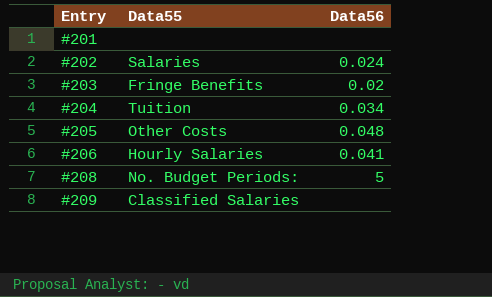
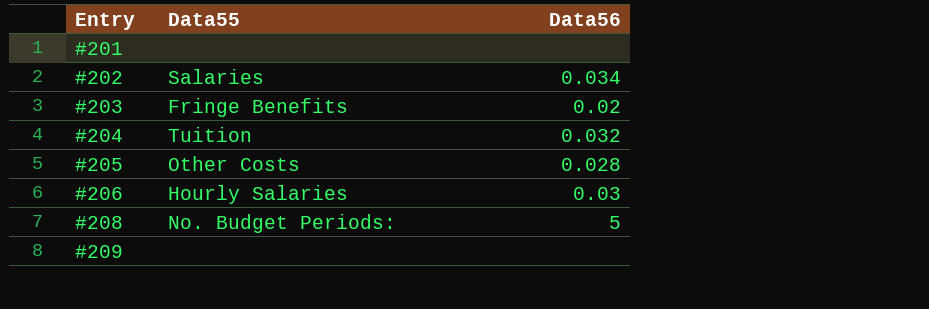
#202 | Data56: 0.024 -> 0.034
#204 | Data56: 0.034 -> 0.032
#205 | Data56: 0.048 -> 0.028
#206 | Data56: 0.041 -> 0.03
#209 | Data55: Classified Salaries -> none

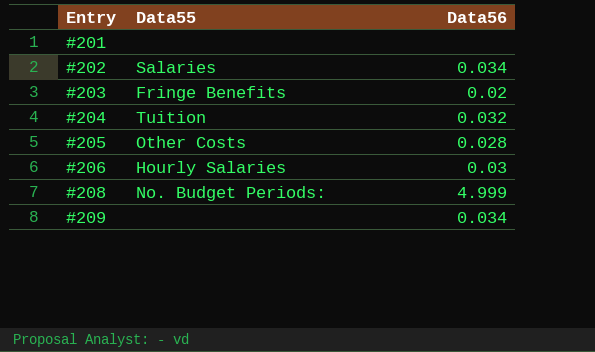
#208 | Data56: 5 -> 4.999
#209 | Data56: none -> 0.034

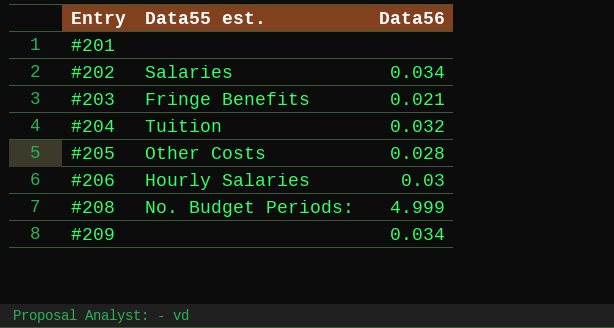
column name: Data55 -> Data55 est.
#203 | Data56: 0.02 -> 0.021

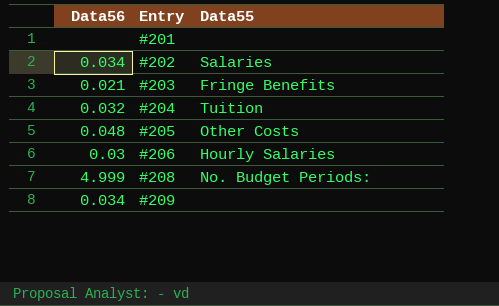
column Data56 | position: 3 -> 1
column name: Data55 est. -> Data55
#205 | Data56: 0.028 -> 0.048

